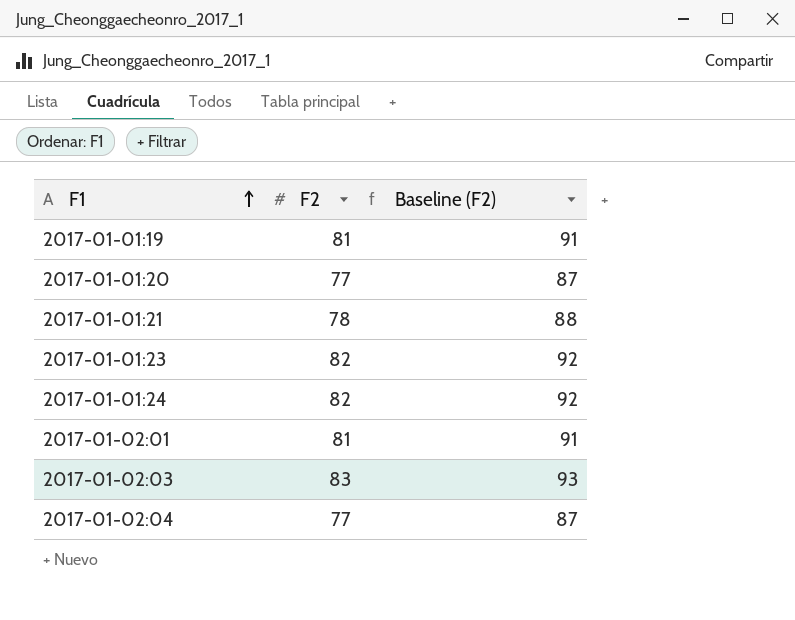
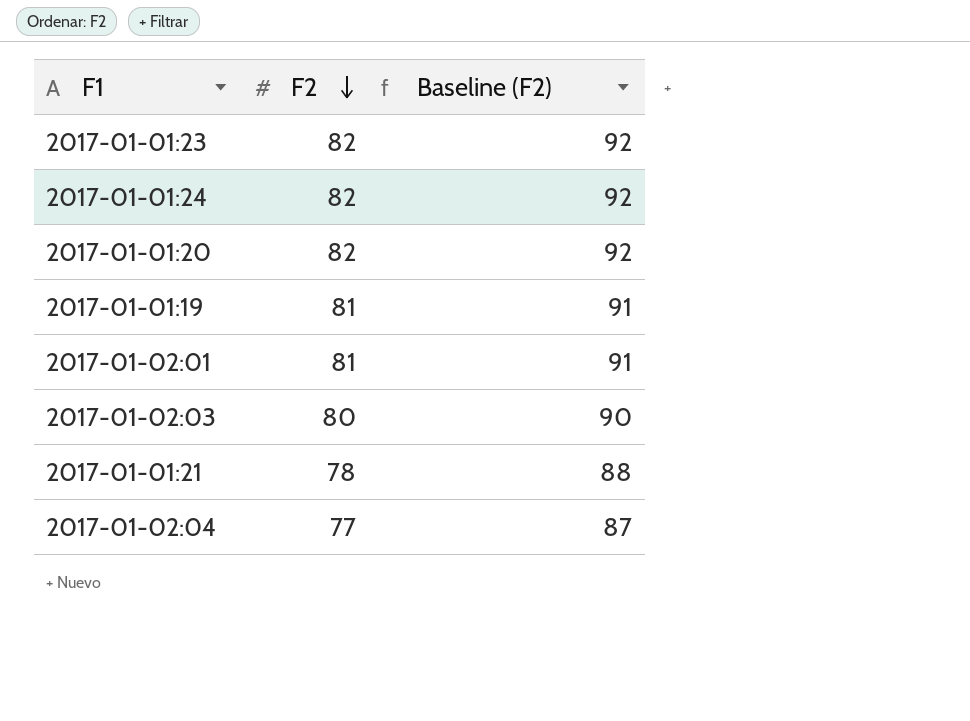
row order: F1 ascending -> F2 descending
2017-01-01:20 | F2: 77 -> 82
2017-01-01:20 | Baseline (F2): 87 -> 92
2017-01-02:03 | F2: 83 -> 80
2017-01-02:03 | Baseline (F2): 93 -> 90

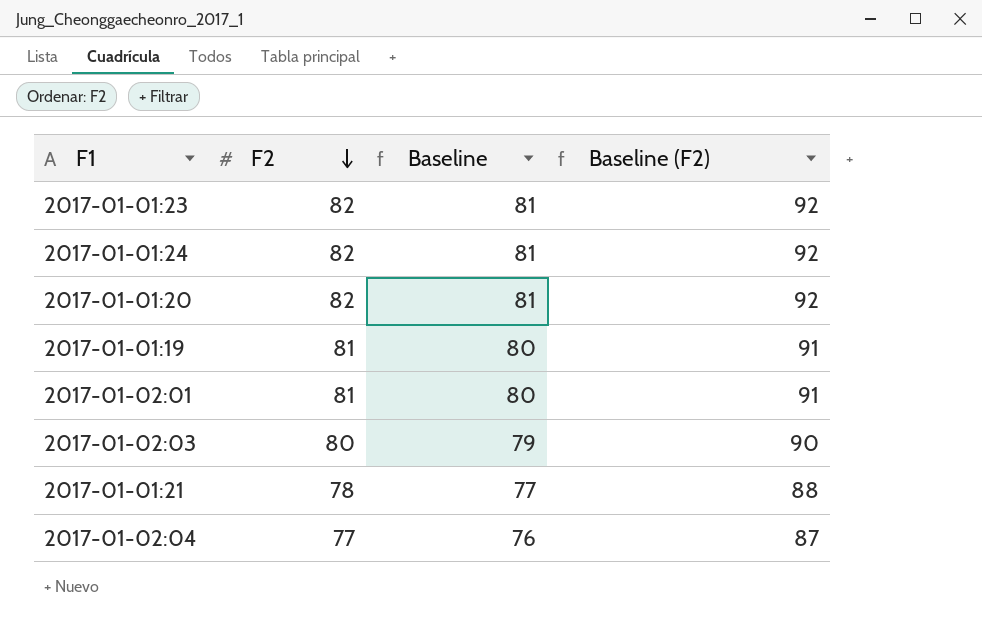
column Baseline | formula: none -> [F2] - 1

